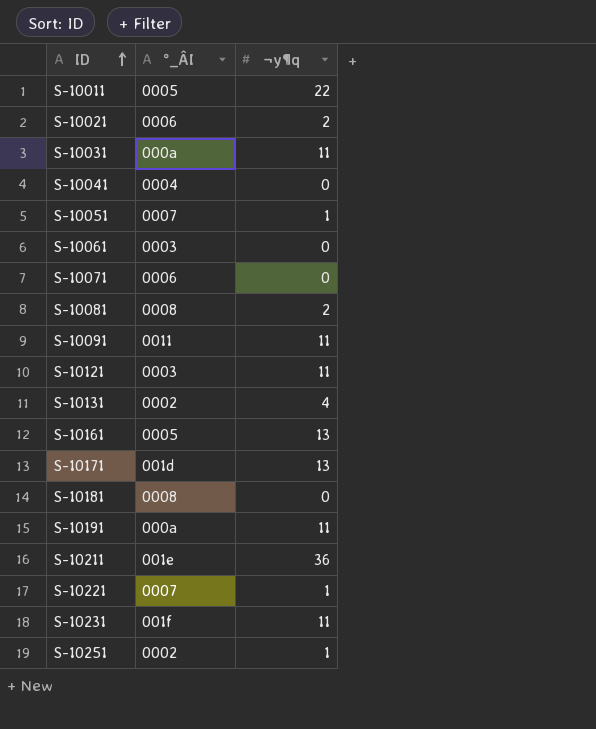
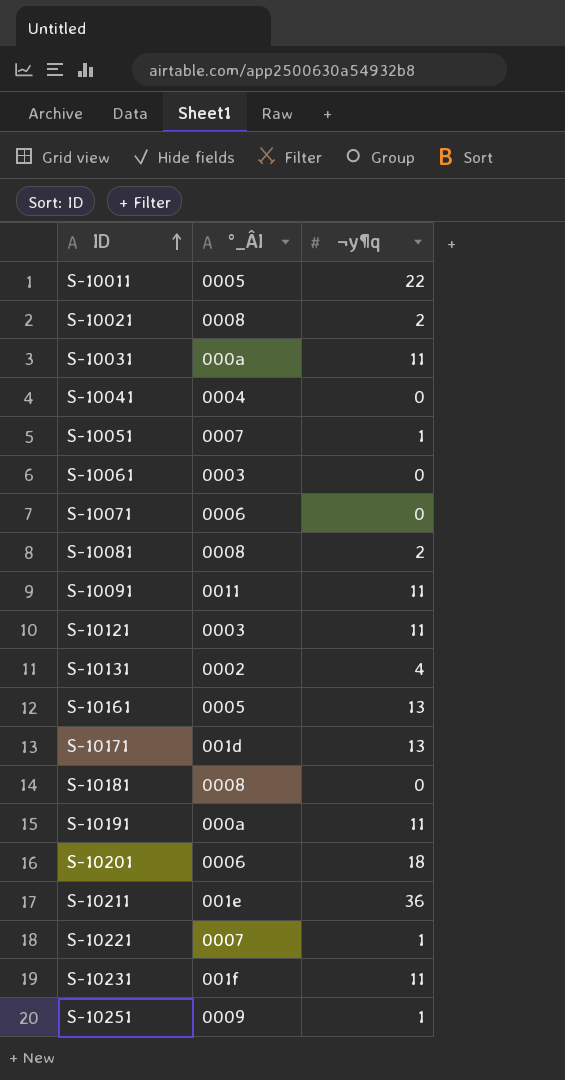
S-10021 | °_ÂI: 0006 -> 0008
row S-10201: none -> 0006 | 18
S-10251 | °_ÂI: 0002 -> 0009

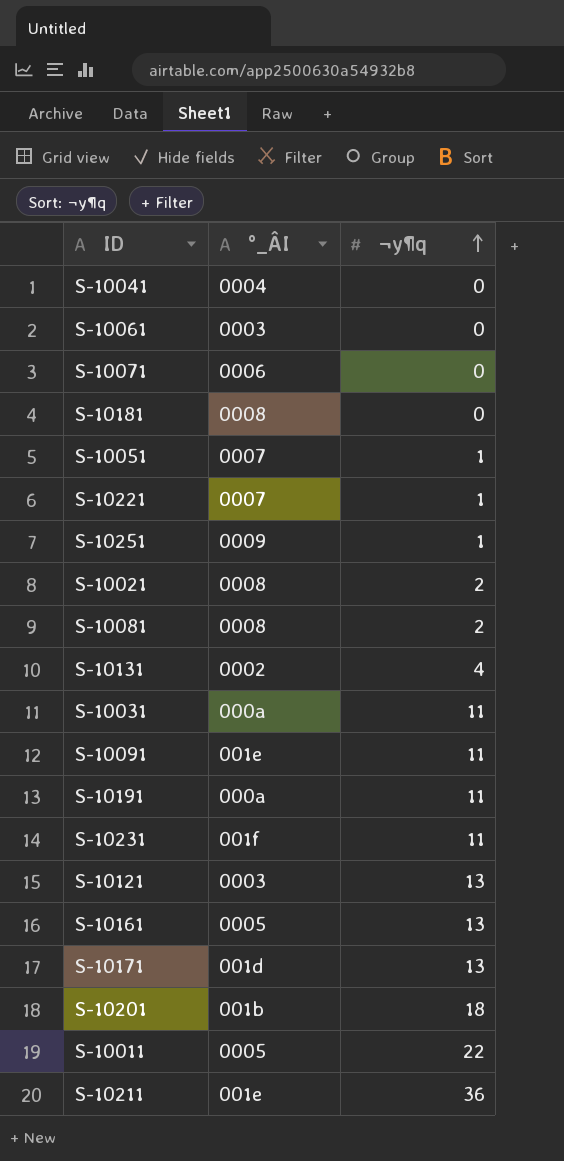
row order: ID ascending -> ¬y¶q ascending
S-10091 | °_ÂI: 0011 -> 001e
S-10121 | ¬y¶q: 11 -> 13
S-10201 | °_ÂI: 0006 -> 001b

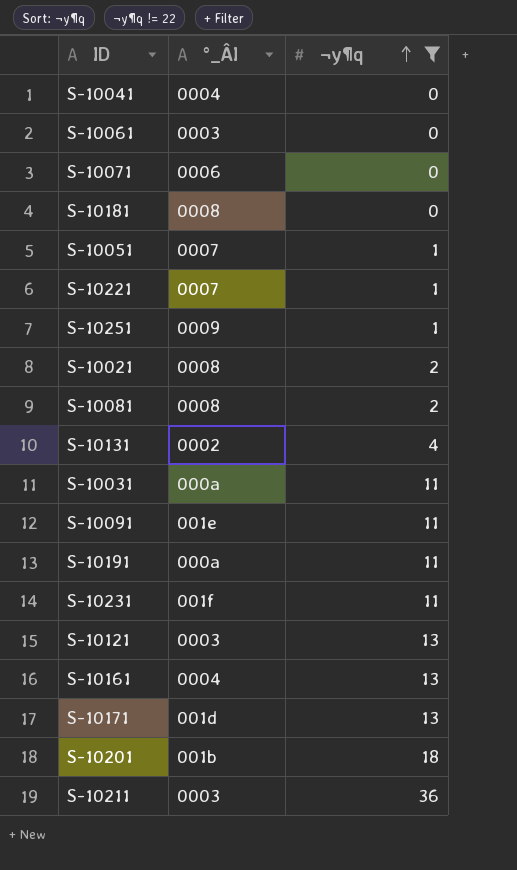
filter: none -> ¬y¶q != 22
S-10161 | °_ÂI: 0005 -> 0004
S-10211 | °_ÂI: 001e -> 0003

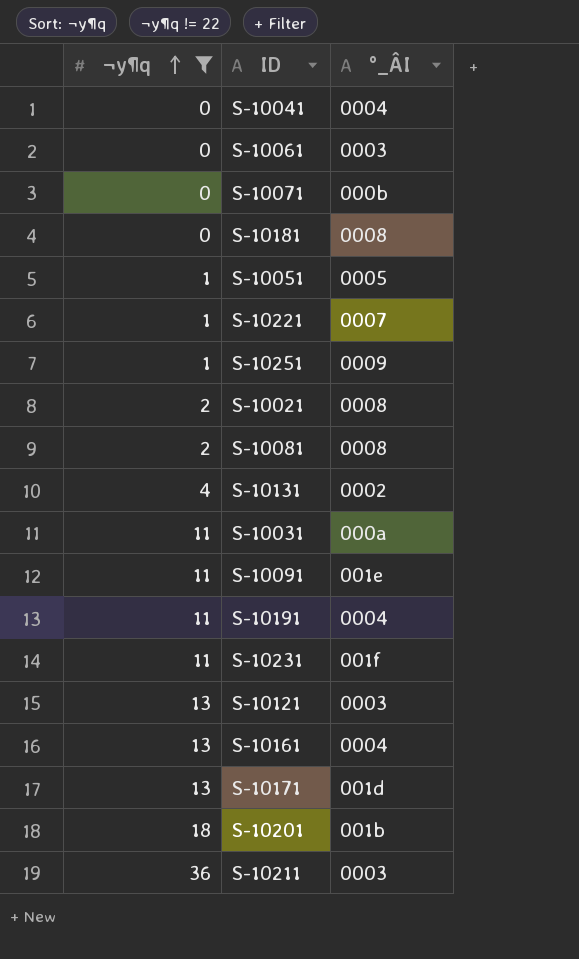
column ¬y¶q | position: 3 -> 1
S-10071 | °_ÂI: 0006 -> 000b
S-10051 | °_ÂI: 0007 -> 0005
S-10191 | °_ÂI: 000a -> 0004

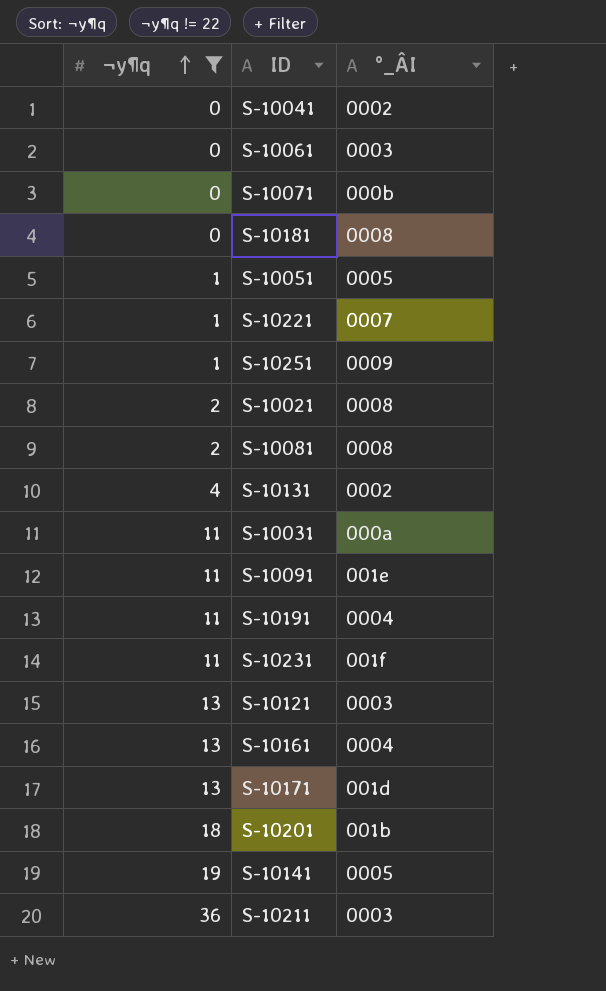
S-10041 | °_ÂI: 0004 -> 0002
row S-10141: none -> 19 | 0005

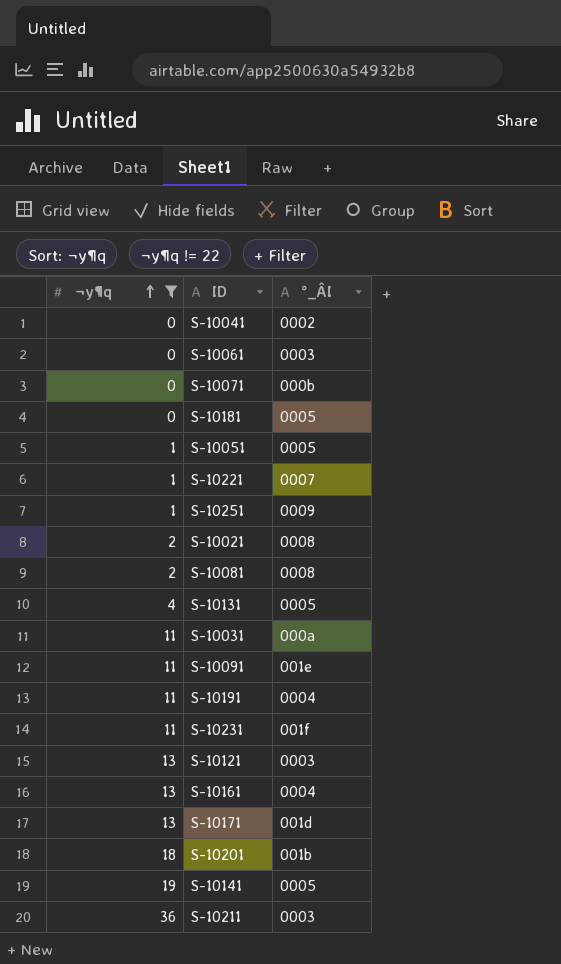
S-10181 | °_ÂI: 0008 -> 0005
S-10131 | °_ÂI: 0002 -> 0005

